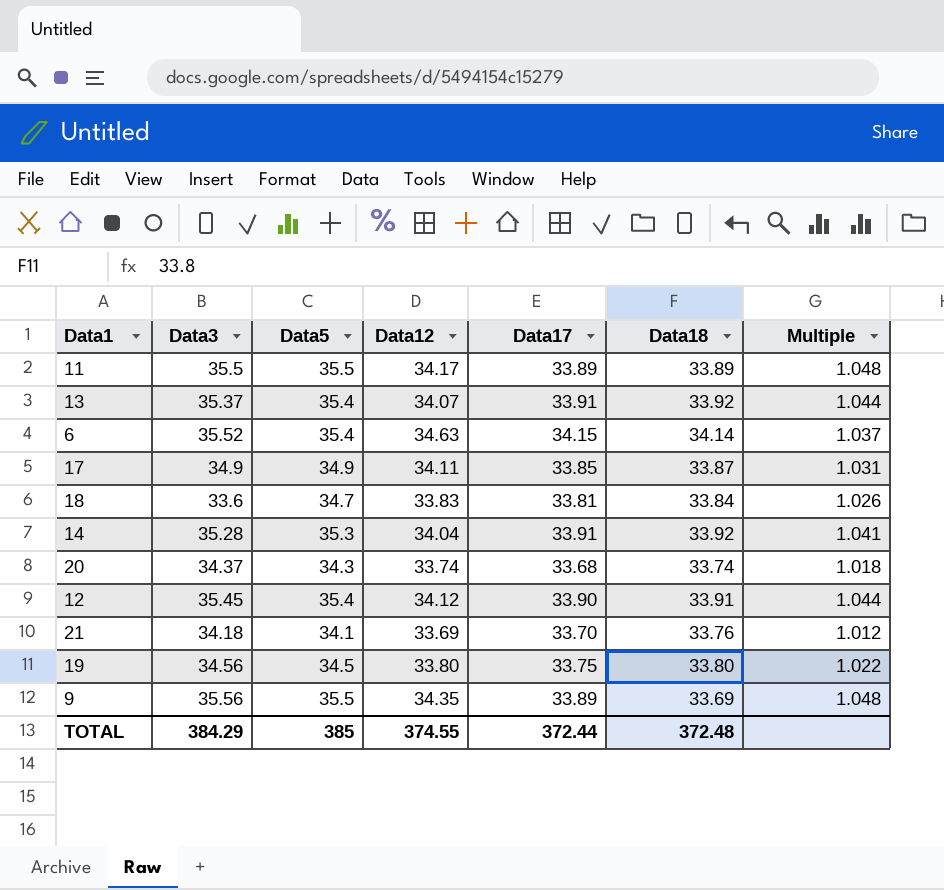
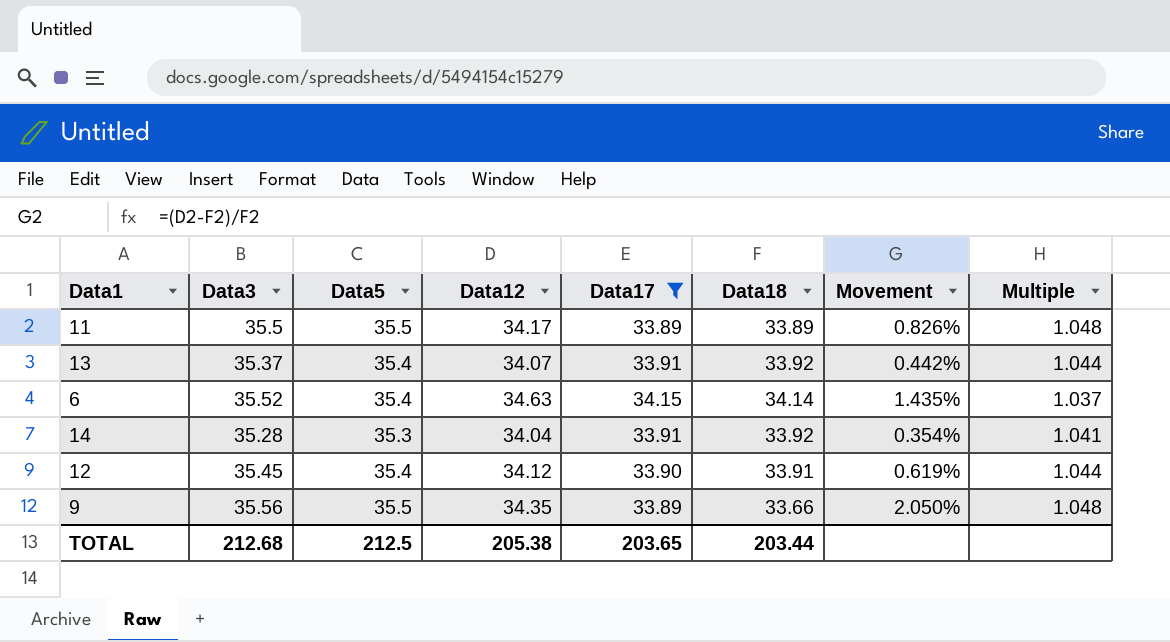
filter: none -> Data17 >= 33.89
column Movement | formula: none -> ([Data12] - [Data18]) / [Data18]
9 | Data18: 33.69 -> 33.66
TOTAL | Data3: 384.29 -> 212.68
TOTAL | Data5: 385 -> 212.5
TOTAL | Data12: 374.55 -> 205.38
TOTAL | Data17: 372.44 -> 203.65
TOTAL | Data18: 372.48 -> 203.44

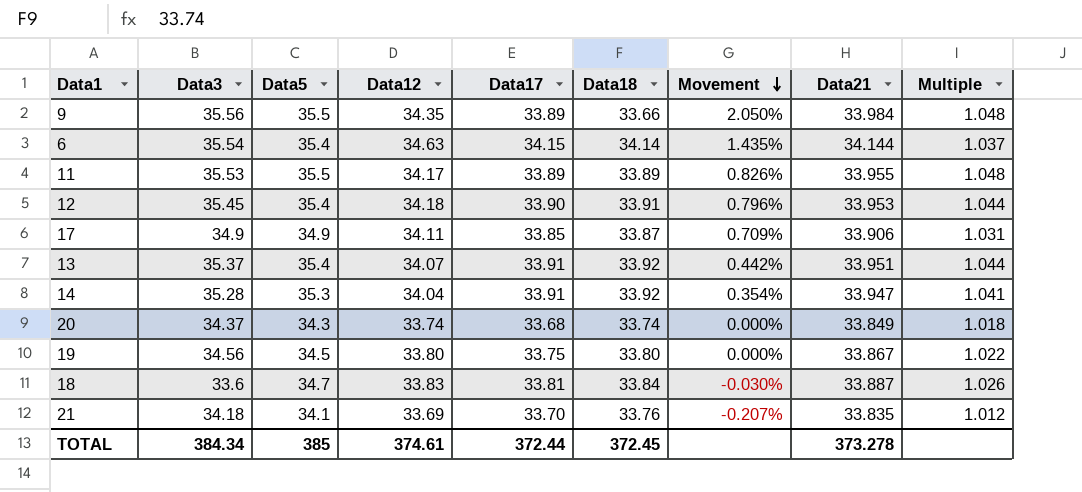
filter: Data17 >= 33.89 -> none
row order: none -> Movement descending
column Data21 | position: none -> 8
6 | Data3: 35.52 -> 35.54
11 | Data3: 35.5 -> 35.53
12 | Data12: 34.12 -> 34.18
12 | Movement: 0.619% -> 0.796%
TOTAL | Data3: 212.68 -> 384.34
TOTAL | Data5: 212.5 -> 385
TOTAL | Data12: 205.38 -> 374.61
TOTAL | Data17: 203.65 -> 372.44
TOTAL | Data18: 203.44 -> 372.45

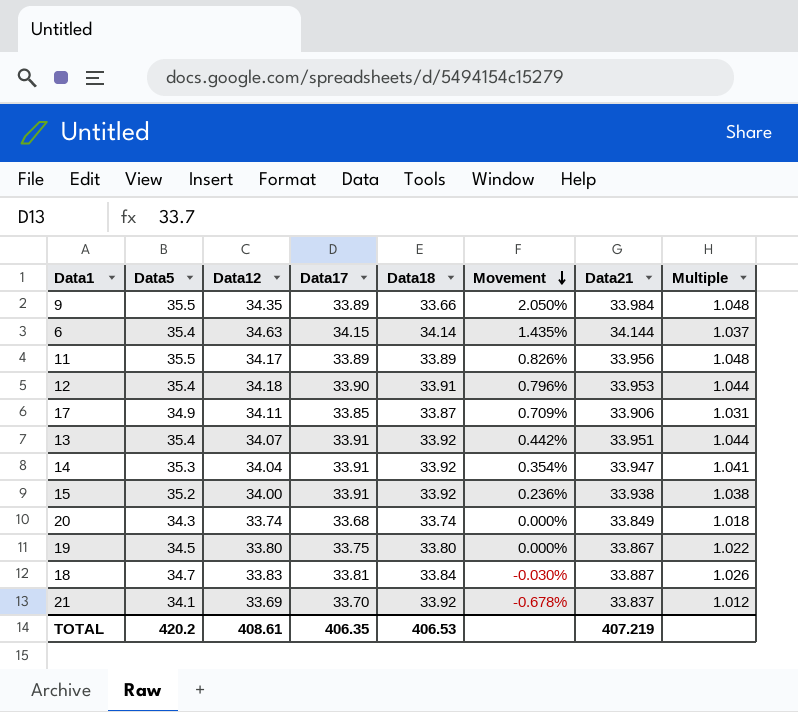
column Data3 | position: 2 -> none
11 | Data21: 33.955 -> 33.956
row 15: none -> 35.2 | 34.00 | 33.91 | 33.92 | 0.236% | 33.938 | 1.038
21 | Data18: 33.76 -> 33.92
21 | Movement: -0.207% -> -0.678%
21 | Data21: 33.835 -> 33.837
TOTAL | Data5: 385 -> 420.2
TOTAL | Data12: 374.61 -> 408.61
TOTAL | Data17: 372.44 -> 406.35
TOTAL | Data18: 372.45 -> 406.53
TOTAL | Data21: 373.278 -> 407.219

